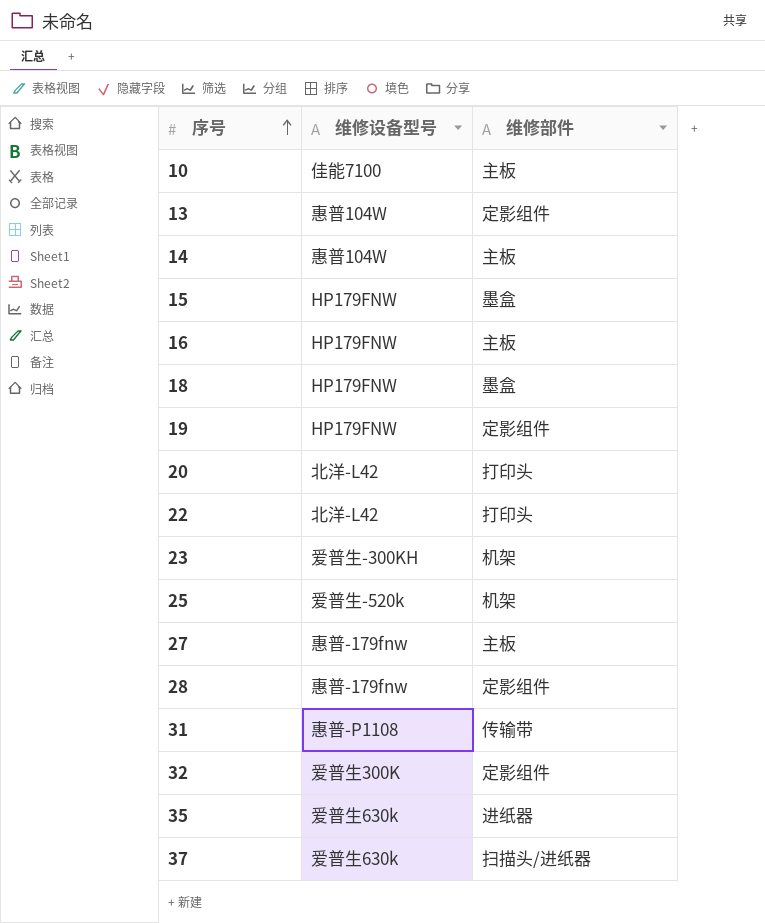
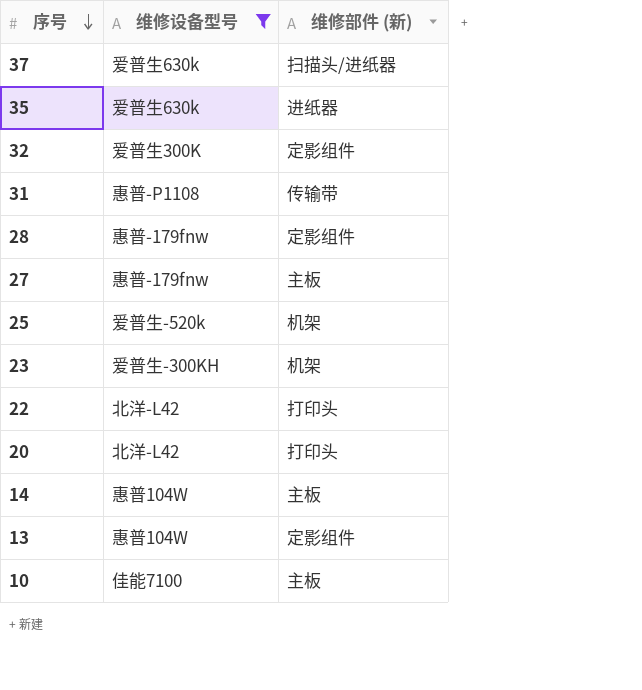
filter: none -> 维修设备型号 != HP179FNW
row order: 序号 ascending -> 序号 descending
column name: 维修部件 -> 维修部件 (新)

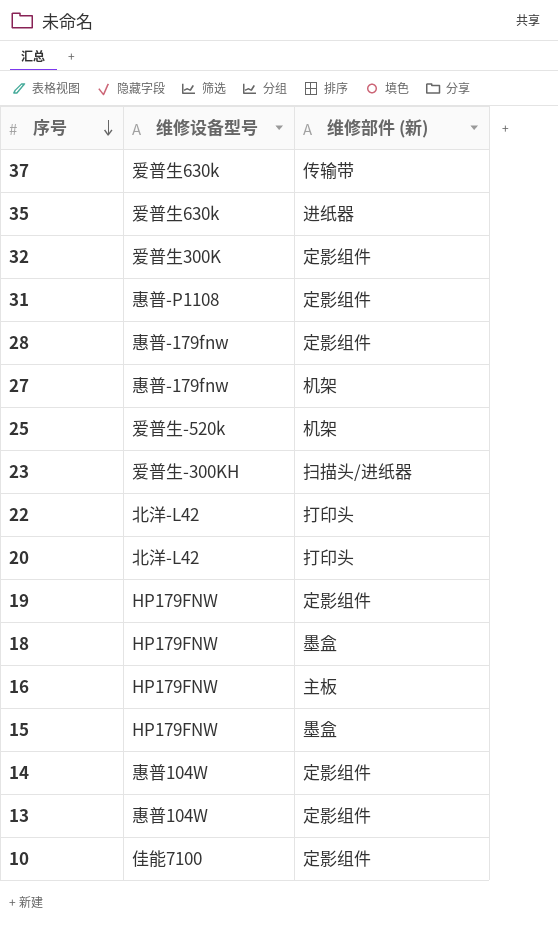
filter: 维修设备型号 != HP179FNW -> none
37 | 维修部件 (新): 扫描头/进纸器 -> 传输带
31 | 维修部件 (新): 传输带 -> 定影组件
27 | 维修部件 (新): 主板 -> 机架
23 | 维修部件 (新): 机架 -> 扫描头/进纸器
14 | 维修部件 (新): 主板 -> 定影组件
10 | 维修部件 (新): 主板 -> 定影组件

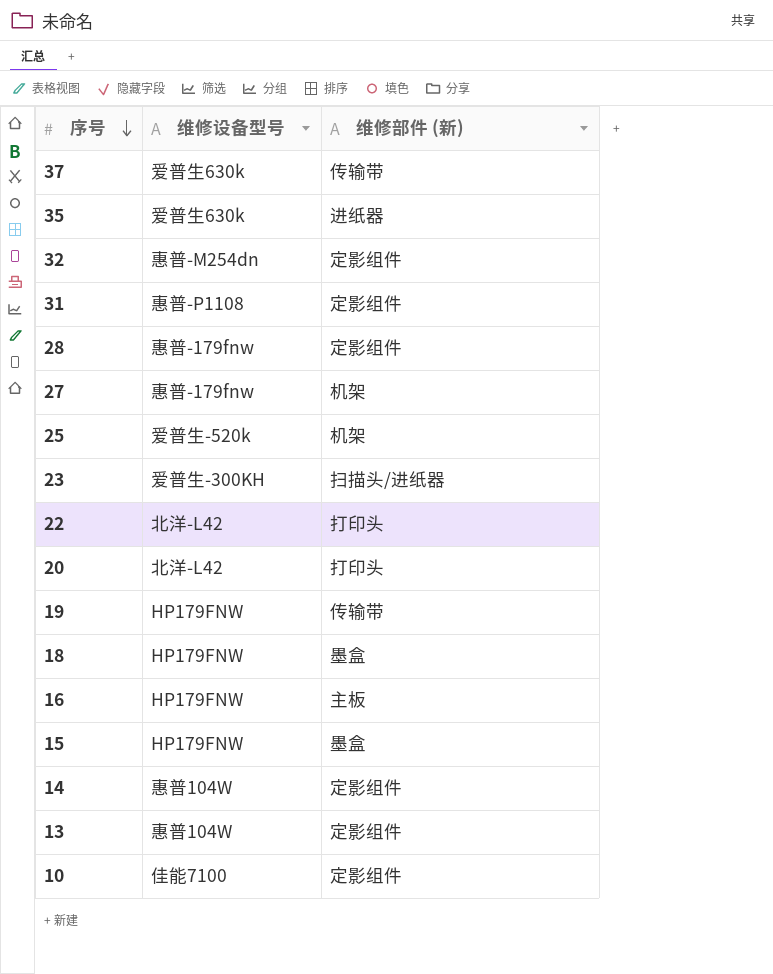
32 | 维修设备型号: 爱普生300K -> 惠普-M254dn
19 | 维修部件 (新): 定影组件 -> 传输带

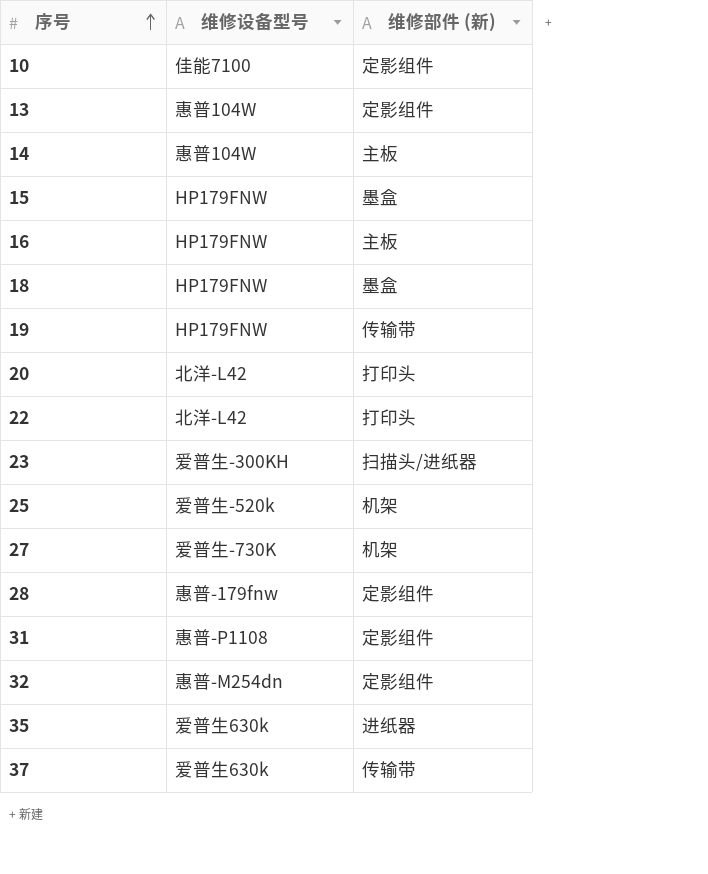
row order: 序号 descending -> 序号 ascending
14 | 维修部件 (新): 定影组件 -> 主板
27 | 维修设备型号: 惠普-179fnw -> 爱普生-730K

